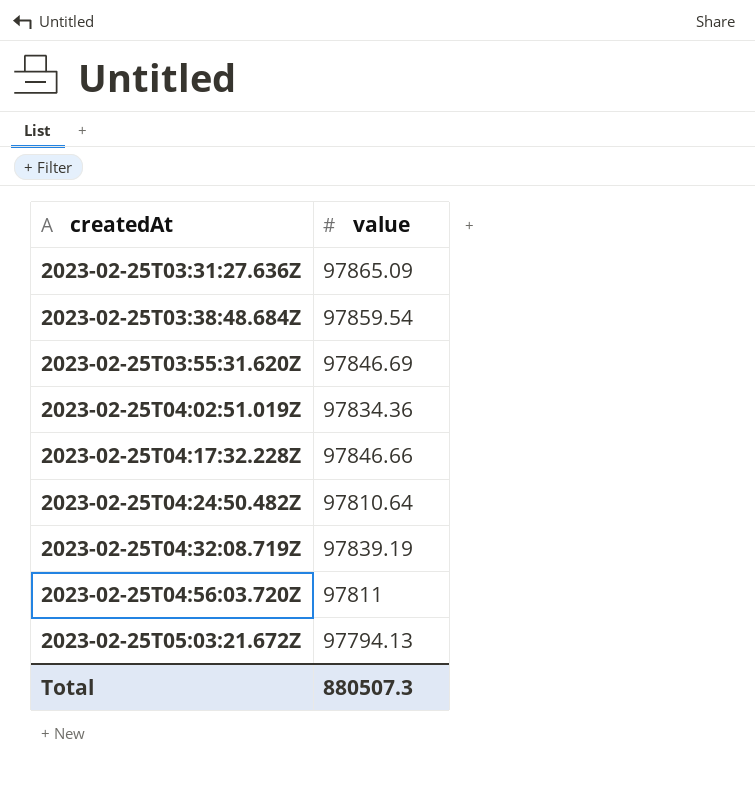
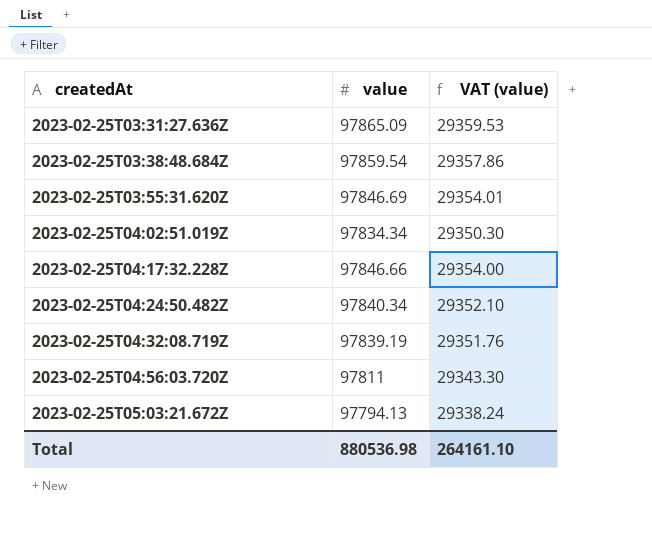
column VAT (value) | formula: none -> [value] * 0.3
2023-02-25T04:02:51.019Z | value: 97834.36 -> 97834.34
2023-02-25T04:24:50.482Z | value: 97810.64 -> 97840.34
Total | value: 880507.3 -> 880536.98

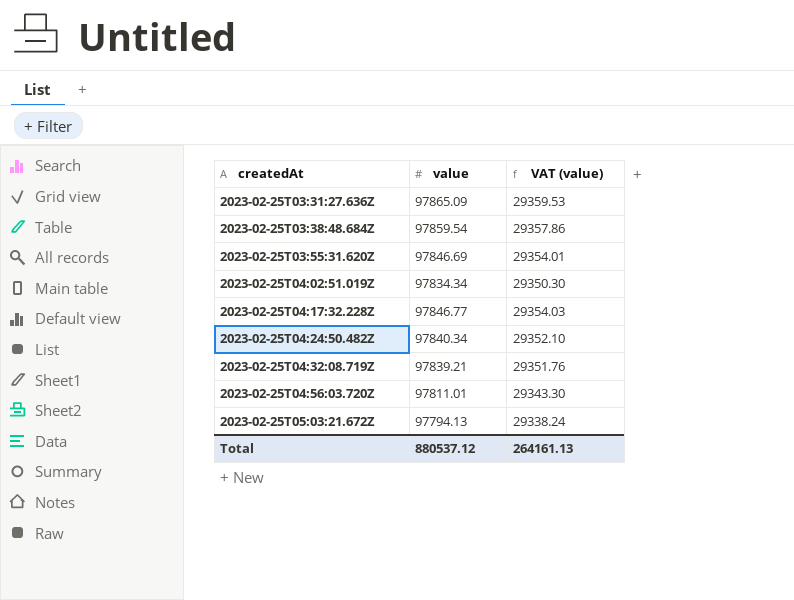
2023-02-25T04:17:32.228Z | value: 97846.66 -> 97846.77
2023-02-25T04:17:32.228Z | VAT (value): 29354.00 -> 29354.03
2023-02-25T04:32:08.719Z | value: 97839.19 -> 97839.21
2023-02-25T04:56:03.720Z | value: 97811 -> 97811.01
Total | value: 880536.98 -> 880537.12
Total | VAT (value): 264161.10 -> 264161.13

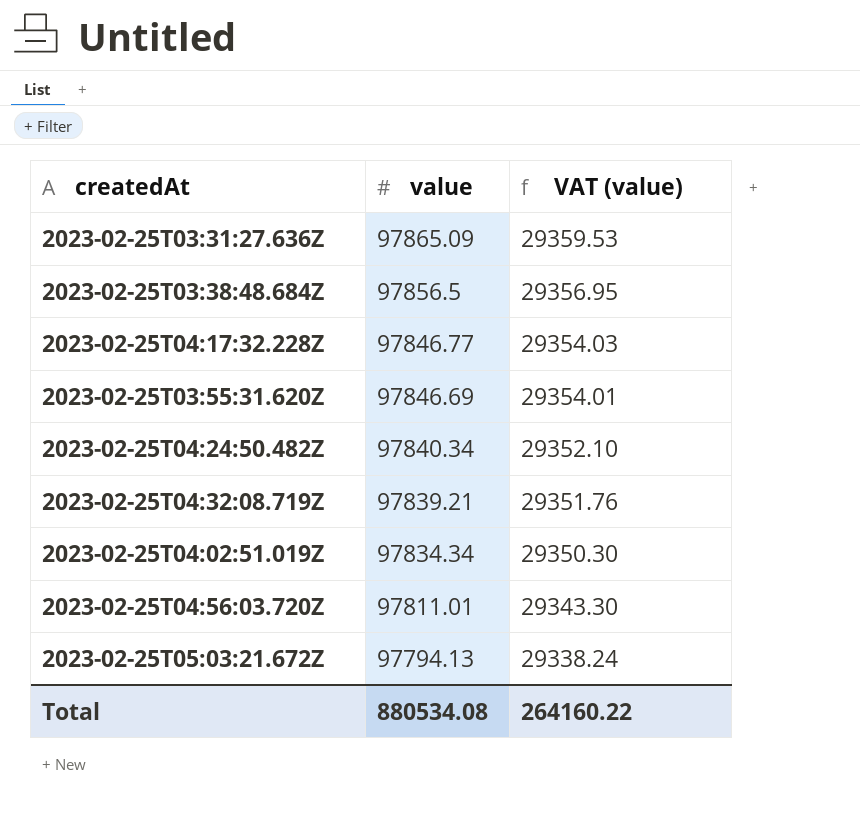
row order: createdAt ascending -> value descending
2023-02-25T03:38:48.684Z | value: 97859.54 -> 97856.5
2023-02-25T03:38:48.684Z | VAT (value): 29357.86 -> 29356.95
Total | value: 880537.12 -> 880534.08
Total | VAT (value): 264161.13 -> 264160.22

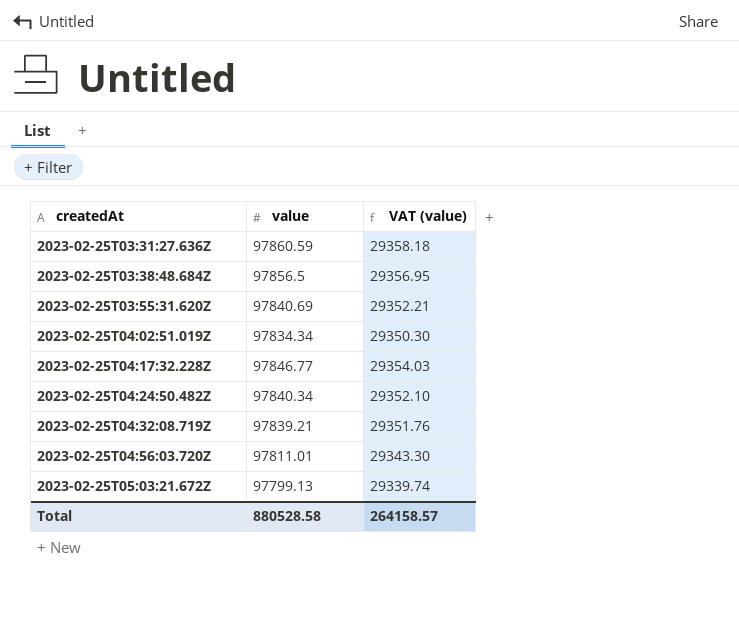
row order: value descending -> createdAt ascending
2023-02-25T03:31:27.636Z | value: 97865.09 -> 97860.59
2023-02-25T03:31:27.636Z | VAT (value): 29359.53 -> 29358.18
2023-02-25T03:55:31.620Z | value: 97846.69 -> 97840.69
2023-02-25T03:55:31.620Z | VAT (value): 29354.01 -> 29352.21
2023-02-25T05:03:21.672Z | value: 97794.13 -> 97799.13
2023-02-25T05:03:21.672Z | VAT (value): 29338.24 -> 29339.74
Total | value: 880534.08 -> 880528.58
Total | VAT (value): 264160.22 -> 264158.57

